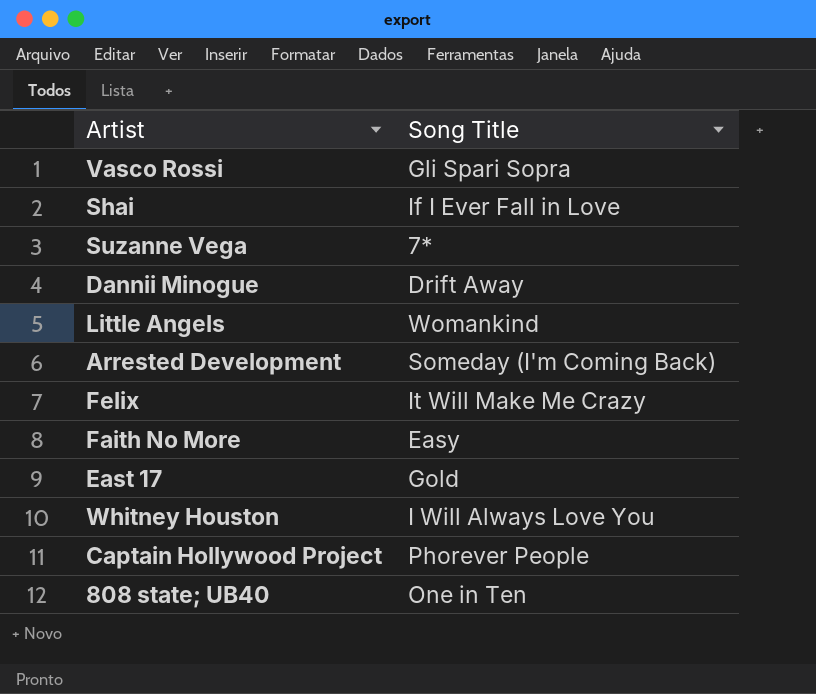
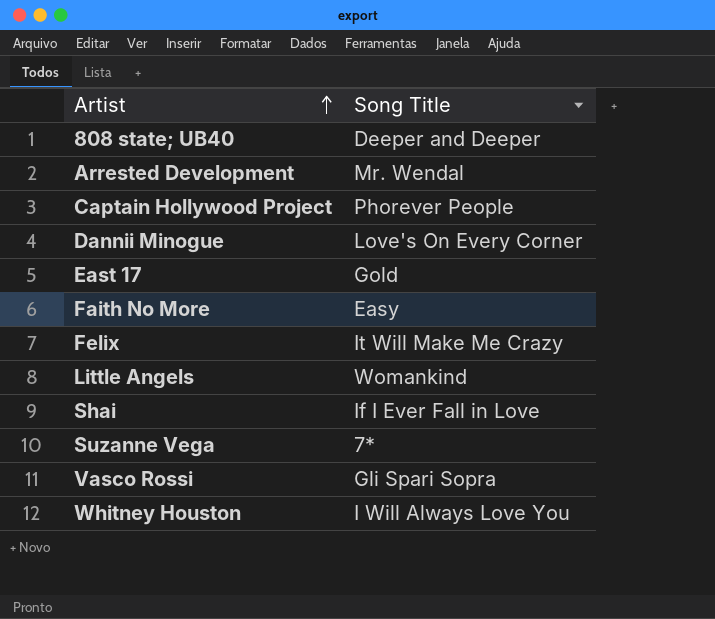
row order: none -> Artist ascending
808 state; UB40 | Song Title: One in Ten -> Deeper and Deeper
Arrested Development | Song Title: Someday (I'm Coming Back) -> Mr. Wendal
Dannii Minogue | Song Title: Drift Away -> Love's On Every Corner

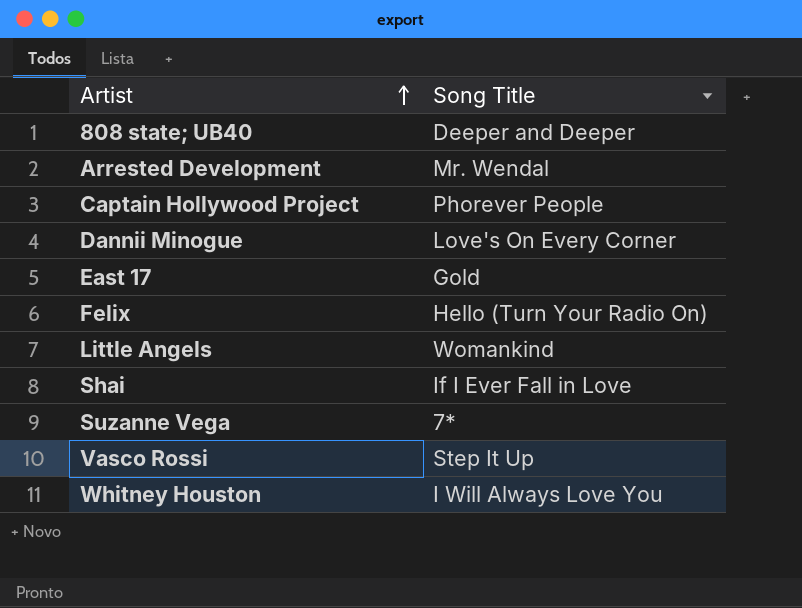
row Faith No More: Easy -> none
Felix | Song Title: It Will Make Me Crazy -> Hello (Turn Your Radio On)
Vasco Rossi | Song Title: Gli Spari Sopra -> Step It Up

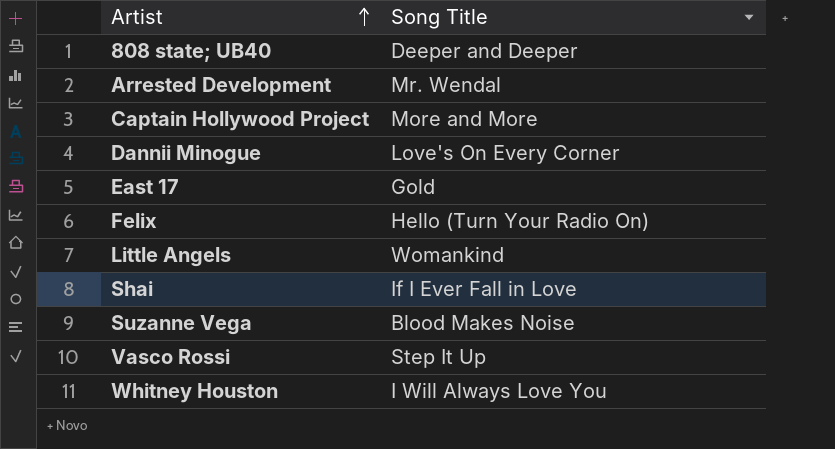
Captain Hollywood Project | Song Title: Phorever People -> More and More
Suzanne Vega | Song Title: 7* -> Blood Makes Noise

